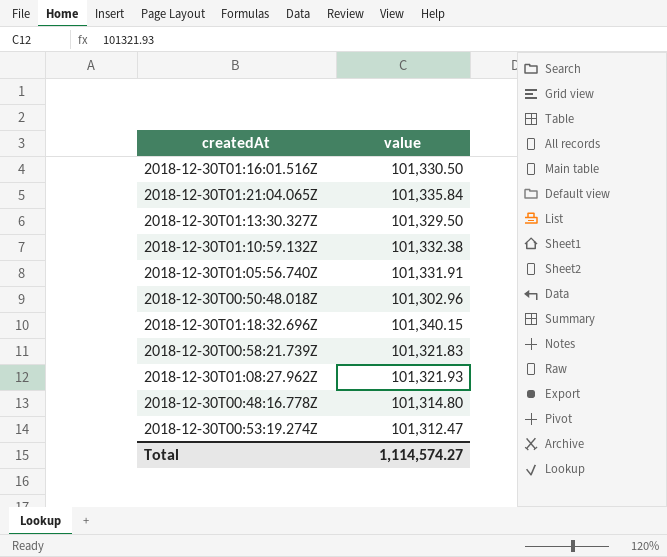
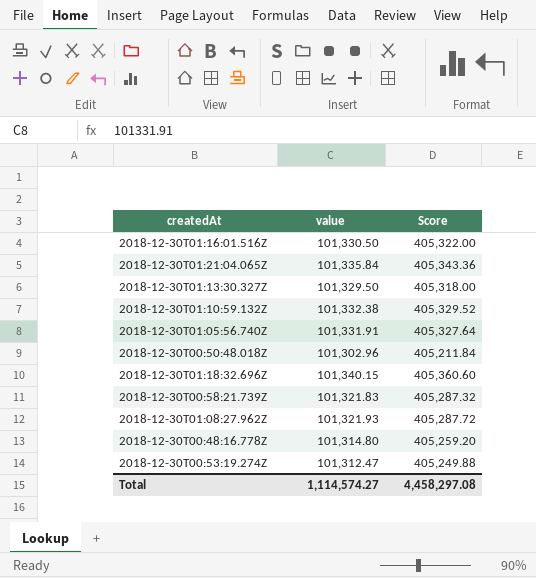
column Score | formula: none -> [value] * 4

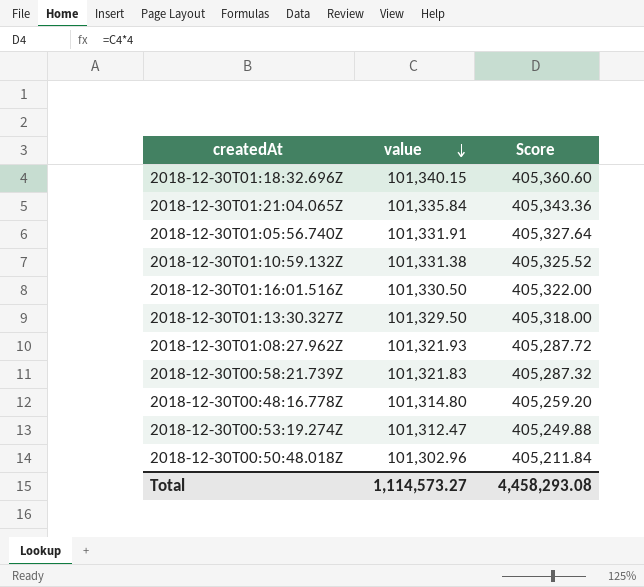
row order: none -> value descending
2018-12-30T01:10:59.132Z | value: 101,332.38 -> 101,331.38
2018-12-30T01:10:59.132Z | Score: 405,329.52 -> 405,325.52
Total | value: 1,114,574.27 -> 1,114,573.27
Total | Score: 4,458,297.08 -> 4,458,293.08

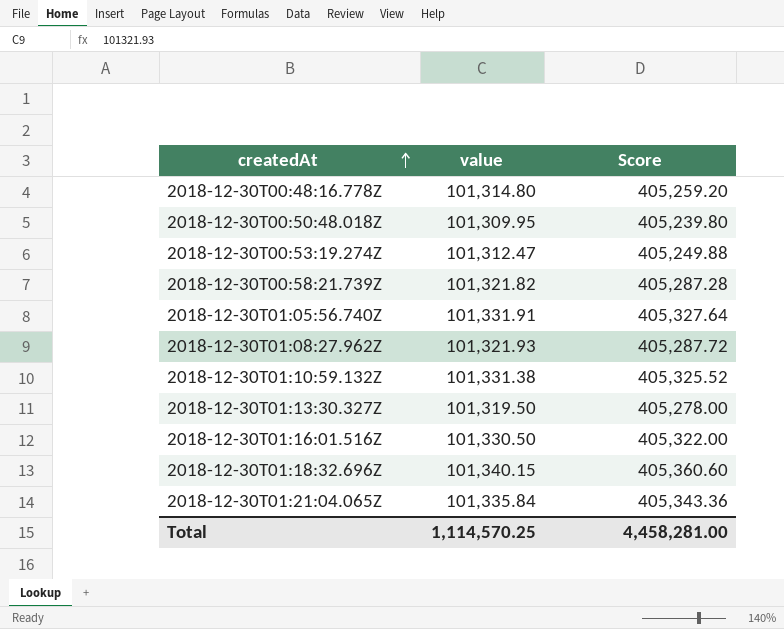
row order: value descending -> createdAt ascending
2018-12-30T00:50:48.018Z | value: 101,302.96 -> 101,309.95
2018-12-30T00:50:48.018Z | Score: 405,211.84 -> 405,239.80
2018-12-30T00:58:21.739Z | value: 101,321.83 -> 101,321.82
2018-12-30T00:58:21.739Z | Score: 405,287.32 -> 405,287.28
2018-12-30T01:13:30.327Z | value: 101,329.50 -> 101,319.50
2018-12-30T01:13:30.327Z | Score: 405,318.00 -> 405,278.00
Total | value: 1,114,573.27 -> 1,114,570.25
Total | Score: 4,458,293.08 -> 4,458,281.00

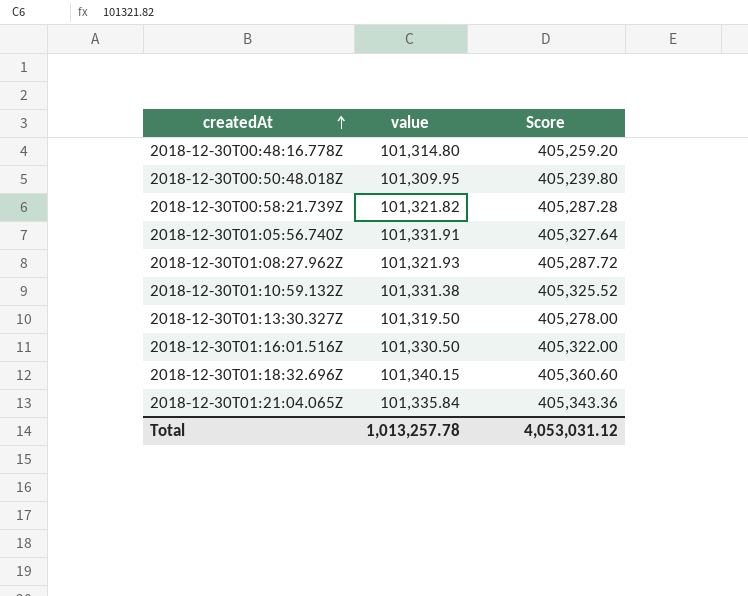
row 2018-12-30T00:53:19.274Z: 101,312.47 | 405,249.88 -> none
Total | value: 1,114,570.25 -> 1,013,257.78
Total | Score: 4,458,281.00 -> 4,053,031.12

